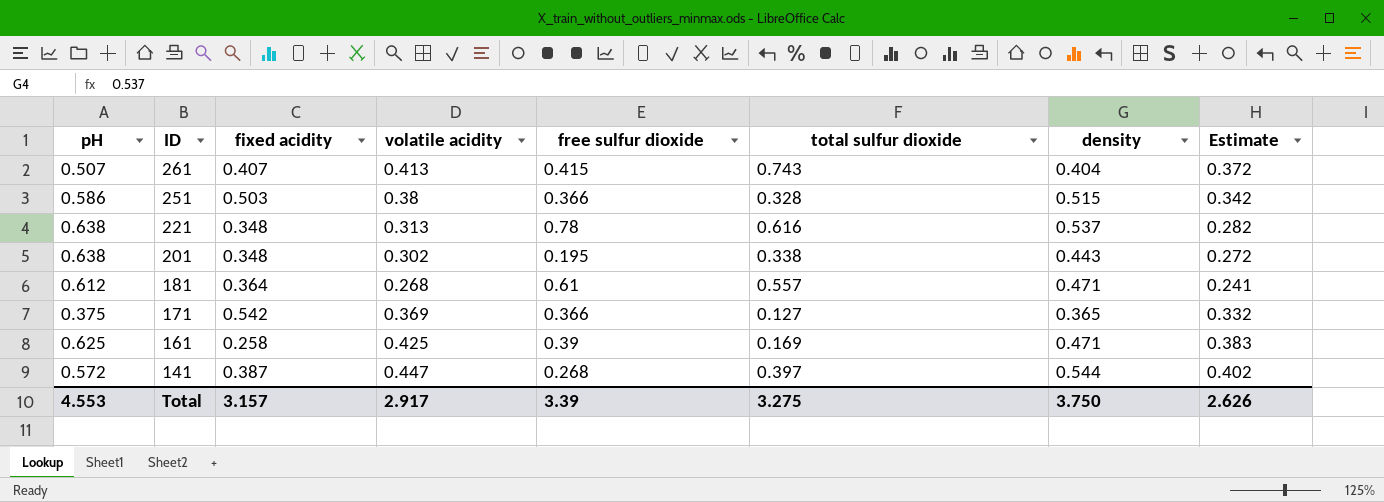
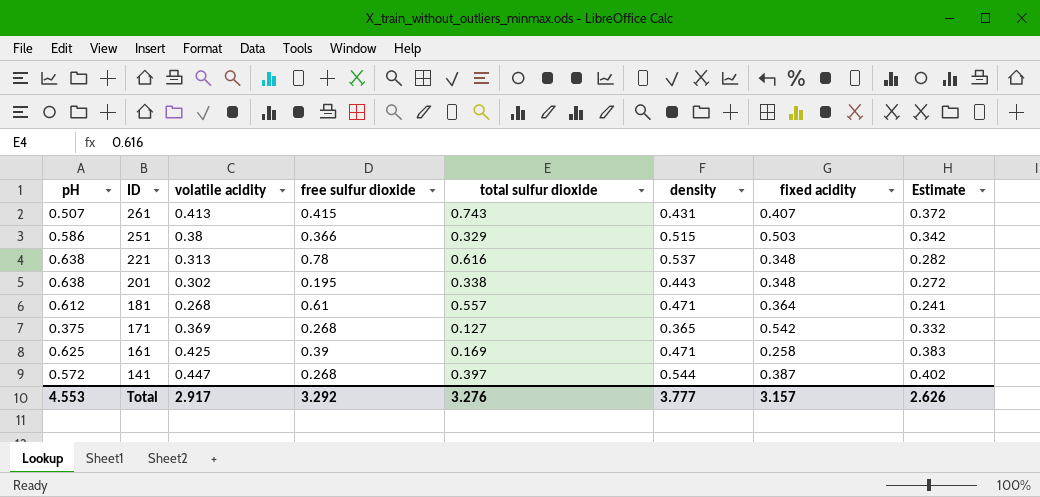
column fixed acidity | position: 3 -> 7
261 | density: 0.404 -> 0.431
251 | total sulfur dioxide: 0.328 -> 0.329
171 | free sulfur dioxide: 0.366 -> 0.268
Total | free sulfur dioxide: 3.39 -> 3.292
Total | total sulfur dioxide: 3.275 -> 3.276
Total | density: 3.750 -> 3.777

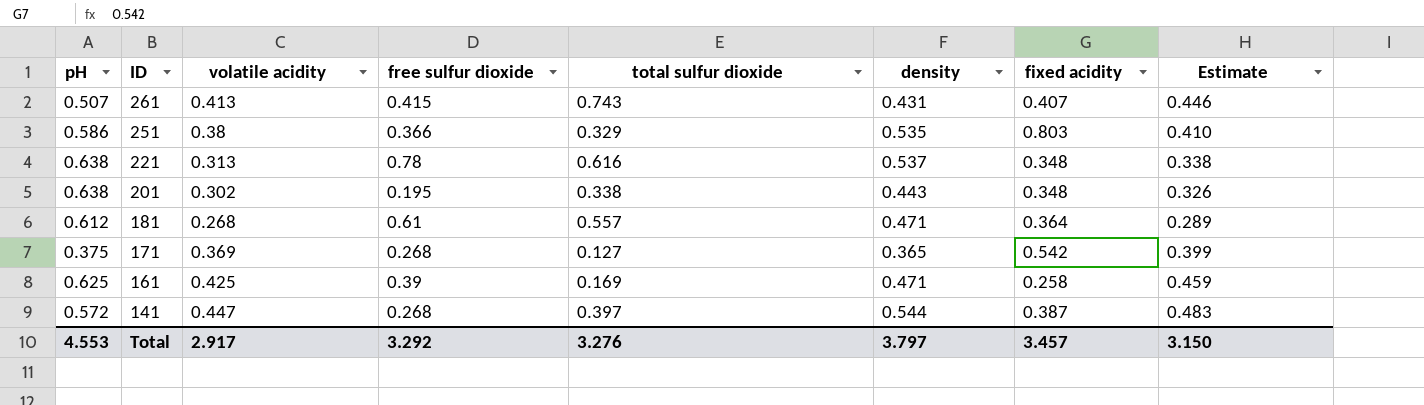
column Estimate | formula: [volatile acidity] * 0.9 -> [volatile acidity] * 1.08
251 | density: 0.515 -> 0.535
251 | fixed acidity: 0.503 -> 0.803
Total | density: 3.777 -> 3.797
Total | fixed acidity: 3.157 -> 3.457
Total | Estimate: 2.626 -> 3.150

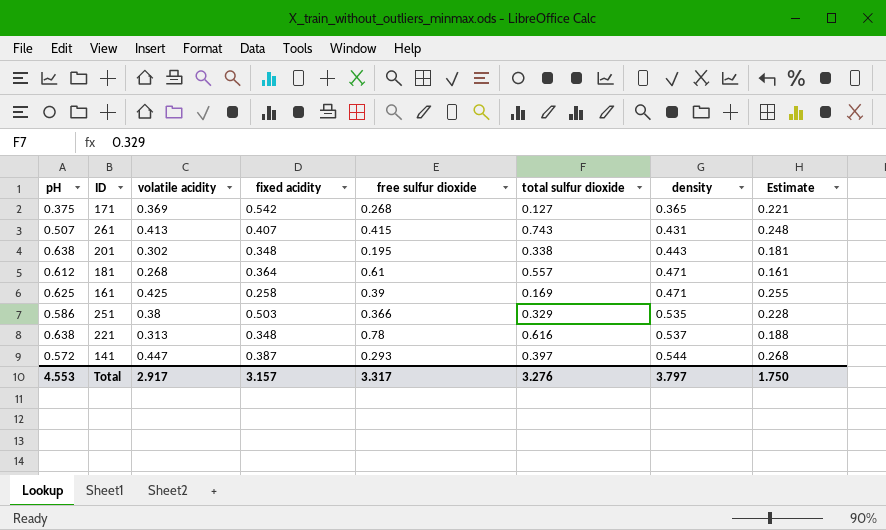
row order: ID descending -> density ascending
column fixed acidity | position: 7 -> 4
column Estimate | formula: [volatile acidity] * 1.08 -> [volatile acidity] * 0.6
251 | fixed acidity: 0.803 -> 0.503
141 | free sulfur dioxide: 0.268 -> 0.293
Total | fixed acidity: 3.457 -> 3.157
Total | free sulfur dioxide: 3.292 -> 3.317
Total | Estimate: 3.150 -> 1.750

